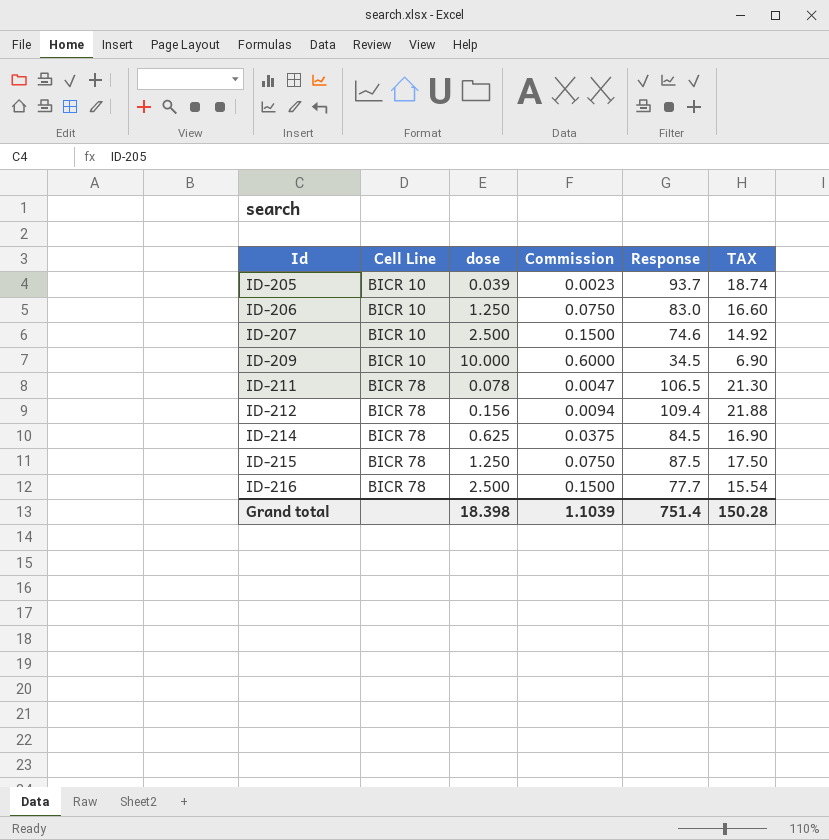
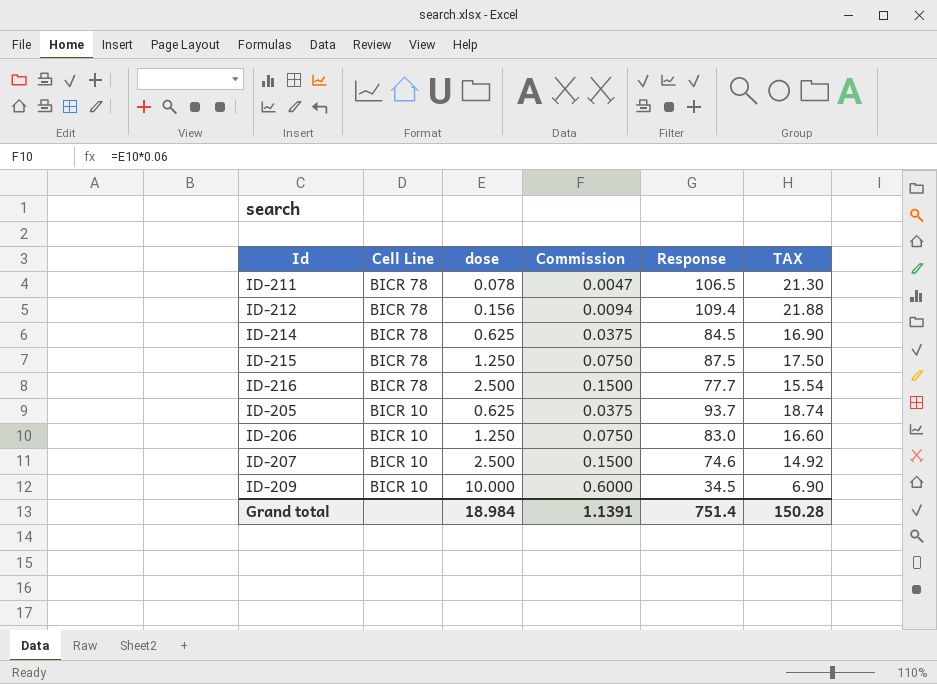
row order: Id ascending -> Cell Line descending
ID-205 | dose: 0.039 -> 0.625
ID-205 | Commission: 0.0023 -> 0.0375
Grand total | dose: 18.398 -> 18.984
Grand total | Commission: 1.1039 -> 1.1391

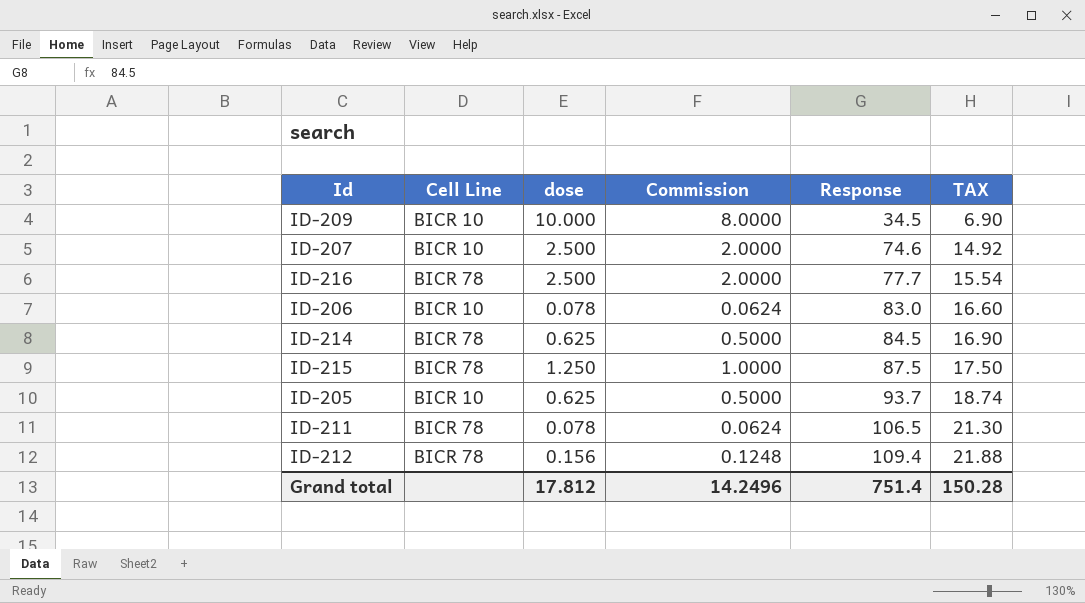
row order: Cell Line descending -> Response ascending
column Commission | formula: [dose] * 0.06 -> [dose] * 0.8
ID-206 | dose: 1.250 -> 0.078
Grand total | dose: 18.984 -> 17.812
Grand total | Commission: 1.1391 -> 14.2496

